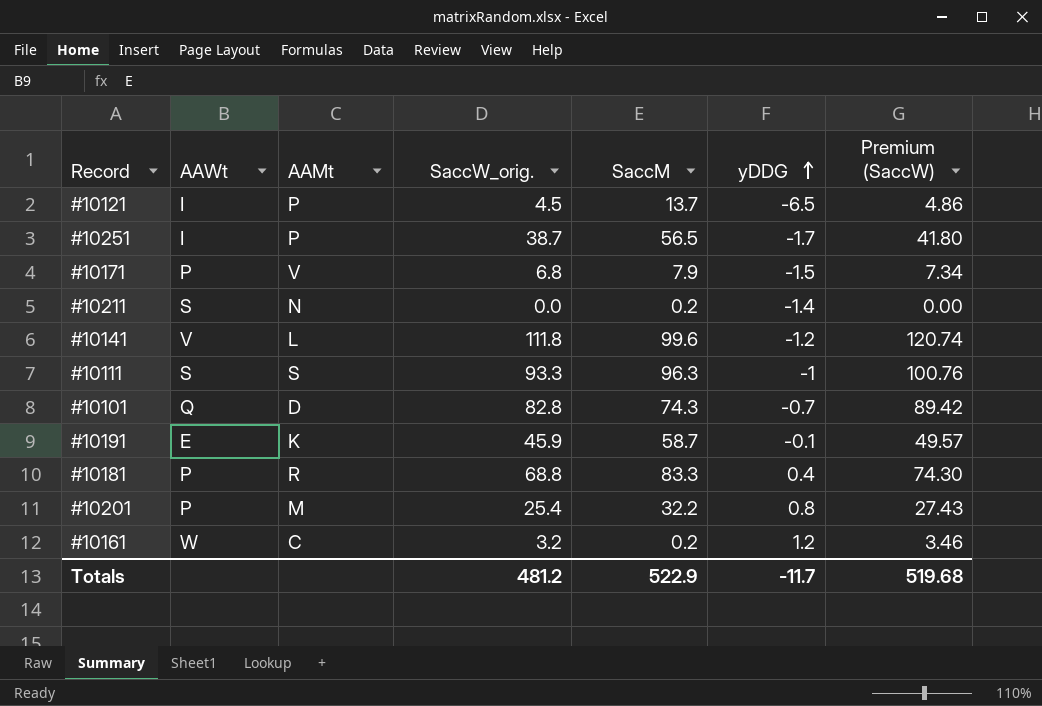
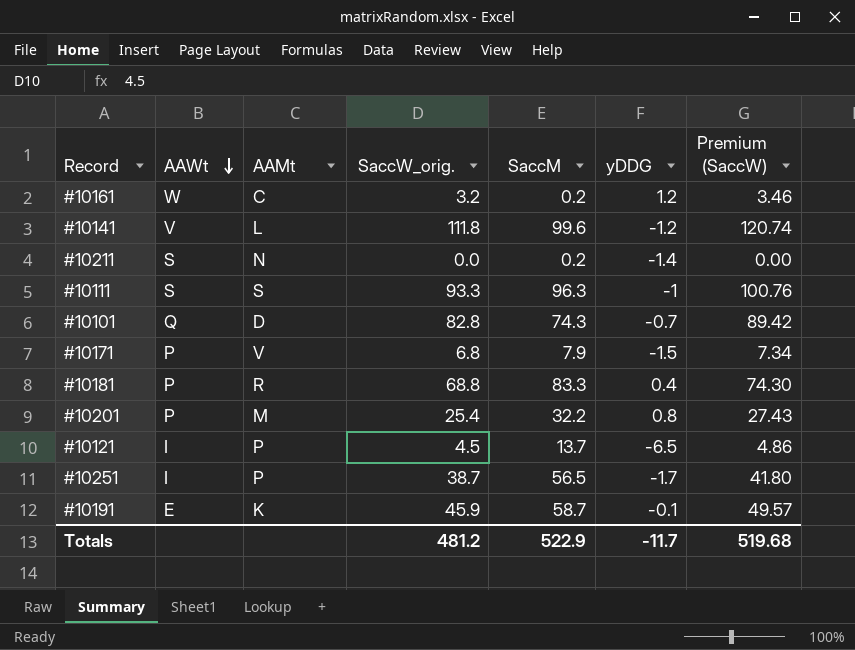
row order: yDDG ascending -> AAWt descending

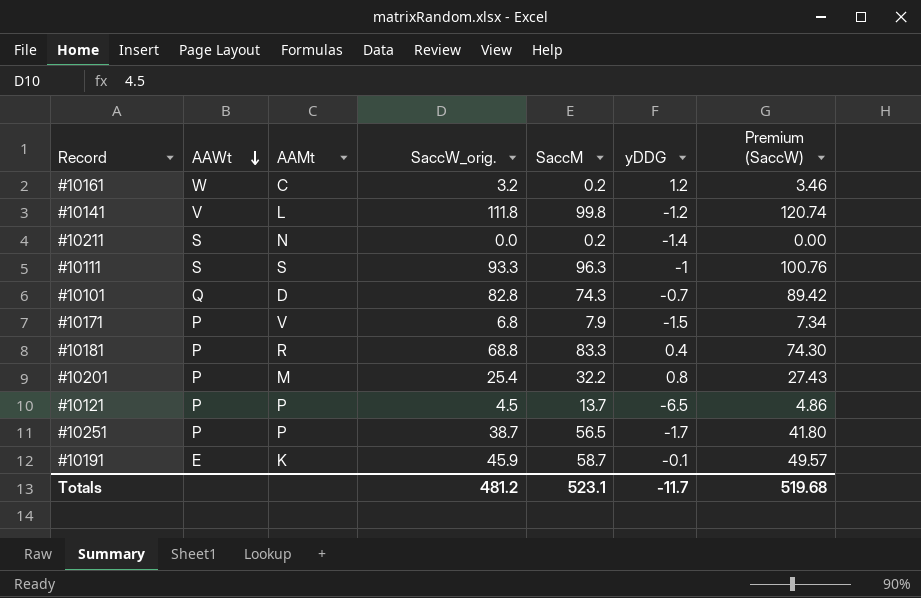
#10141 | SaccM: 99.6 -> 99.8
#10121 | AAWt: I -> P
#10251 | AAWt: I -> P
Totals | SaccM: 522.9 -> 523.1

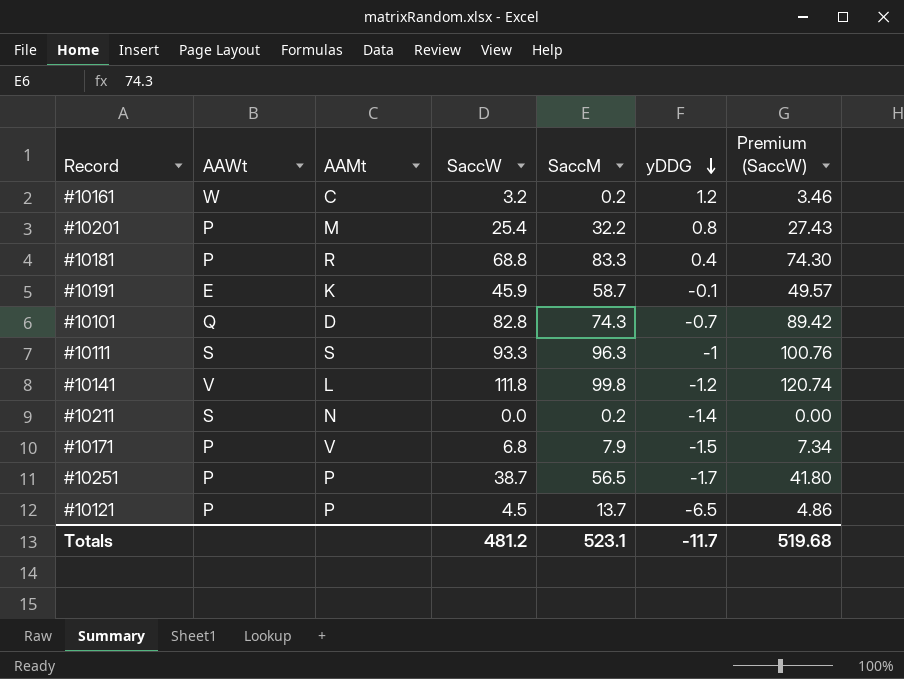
row order: AAWt descending -> yDDG descending
column name: SaccW_orig. -> SaccW

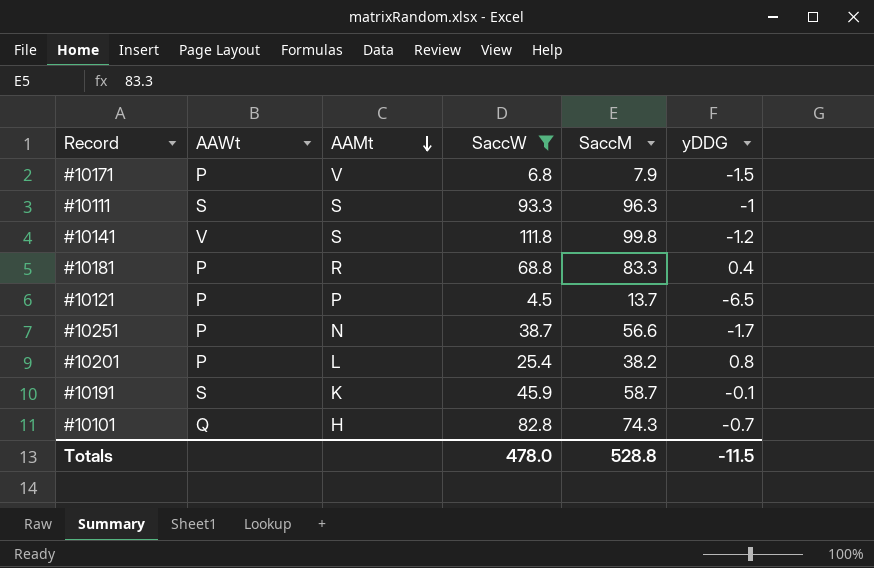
filter: none -> SaccW >= 4.5
row order: yDDG descending -> AAMt descending
column Premium (SaccW) | formula: [SaccW] * 1.08 -> none
#10141 | AAMt: L -> S
#10251 | AAMt: P -> N
#10251 | SaccM: 56.5 -> 56.6
#10201 | AAMt: M -> L
#10201 | SaccM: 32.2 -> 38.2
#10191 | AAWt: E -> S
#10101 | AAMt: D -> H
Totals | SaccW: 481.2 -> 478.0
Totals | SaccM: 523.1 -> 528.8
Totals | yDDG: -11.7 -> -11.5

